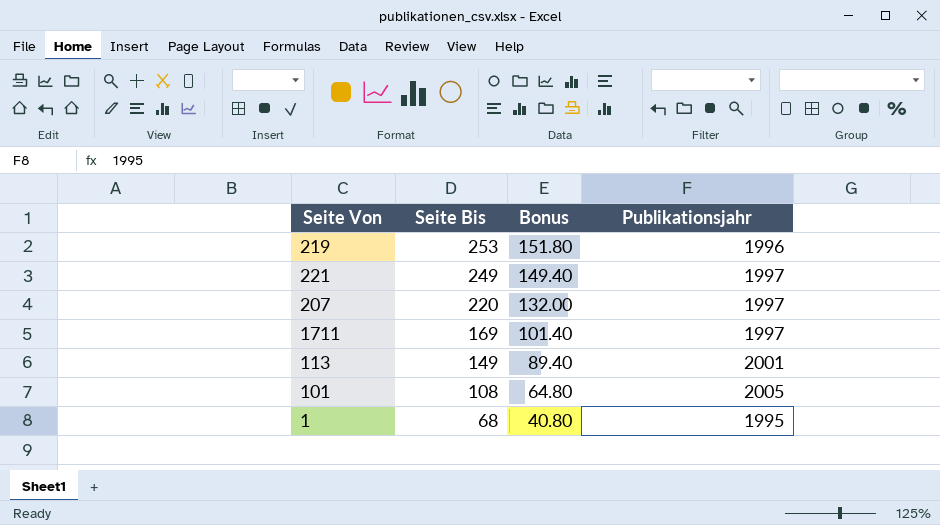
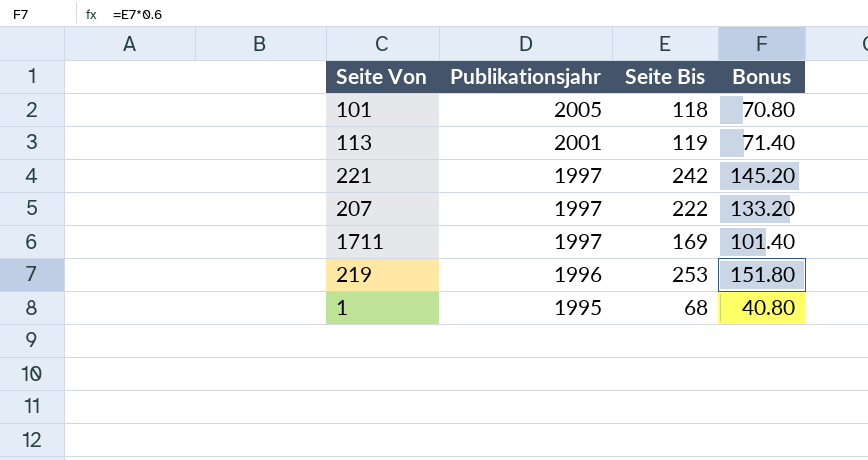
row order: Seite Bis descending -> Publikationsjahr descending
column Publikationsjahr | position: 4 -> 2
101 | Seite Bis: 108 -> 118
101 | Bonus: 64.80 -> 70.80
113 | Seite Bis: 149 -> 119
113 | Bonus: 89.40 -> 71.40
221 | Seite Bis: 249 -> 242
221 | Bonus: 149.40 -> 145.20
207 | Seite Bis: 220 -> 222
207 | Bonus: 132.00 -> 133.20

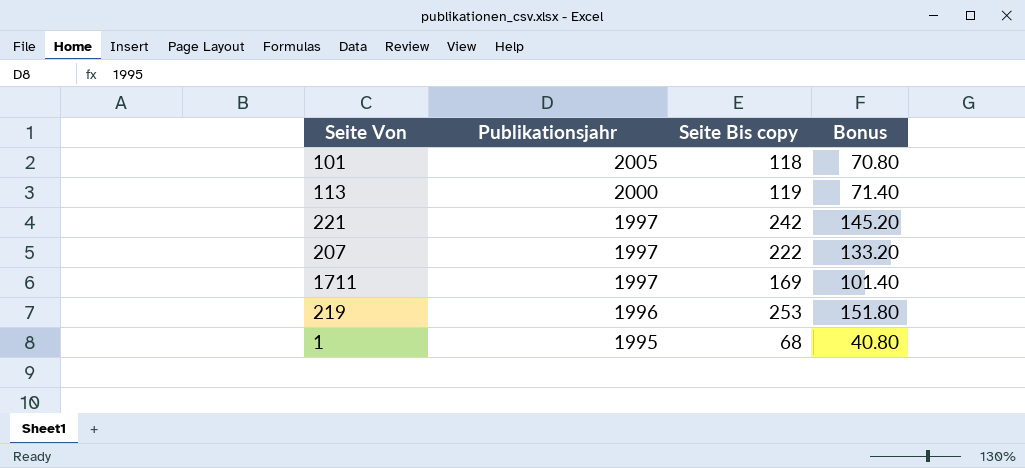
column name: Seite Bis -> Seite Bis copy
113 | Publikationsjahr: 2001 -> 2000

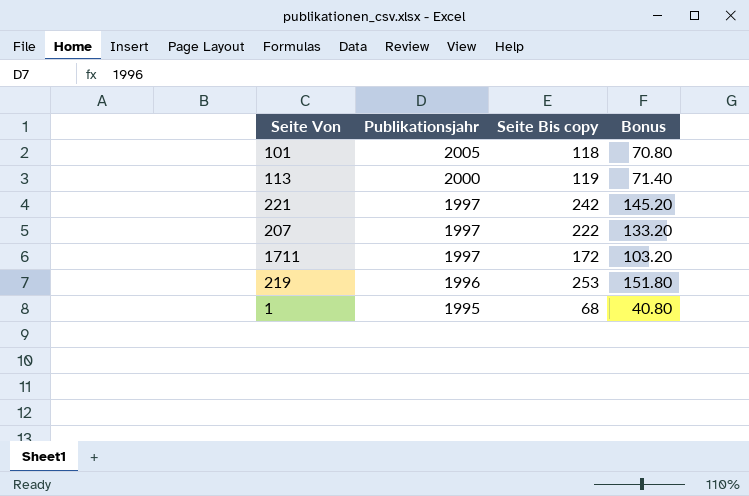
1711 | Seite Bis copy: 169 -> 172
1711 | Bonus: 101.40 -> 103.20

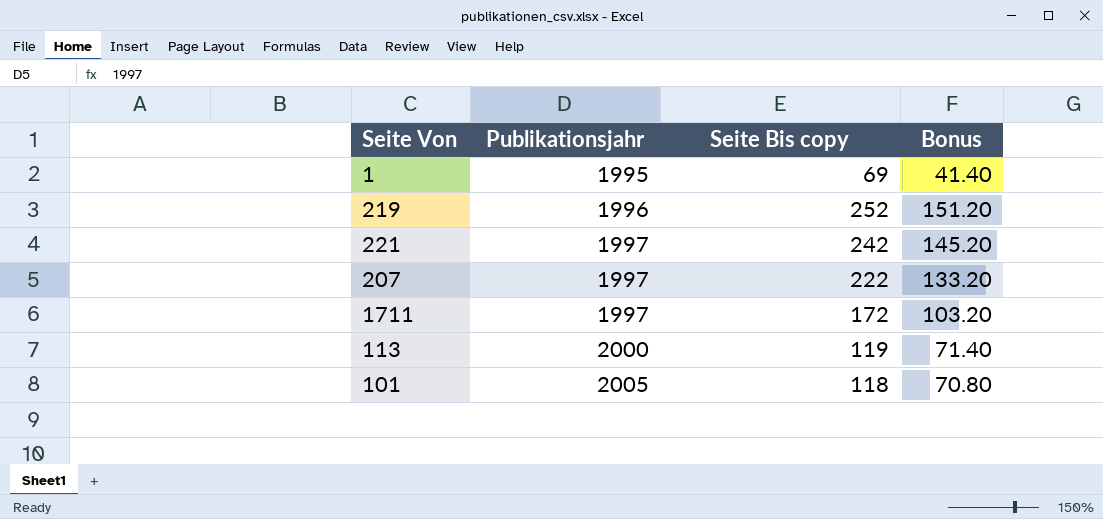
row order: Publikationsjahr descending -> Publikationsjahr ascending
1 | Seite Bis copy: 68 -> 69
1 | Bonus: 40.80 -> 41.40
219 | Seite Bis copy: 253 -> 252
219 | Bonus: 151.80 -> 151.20

